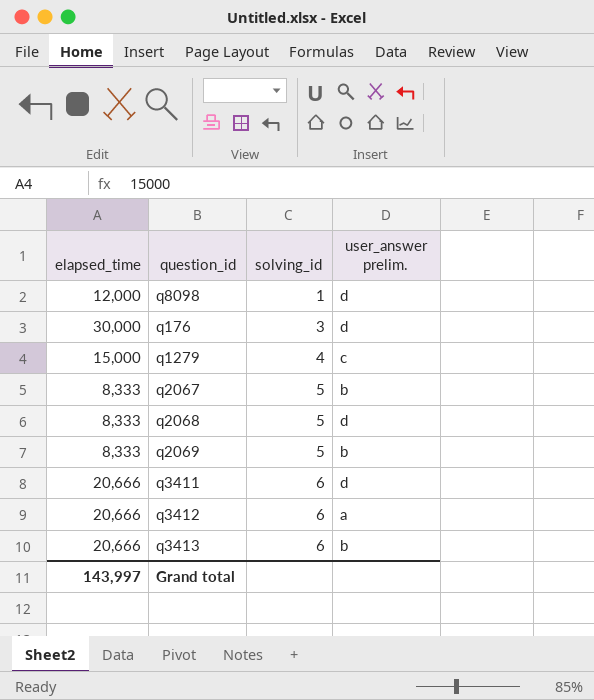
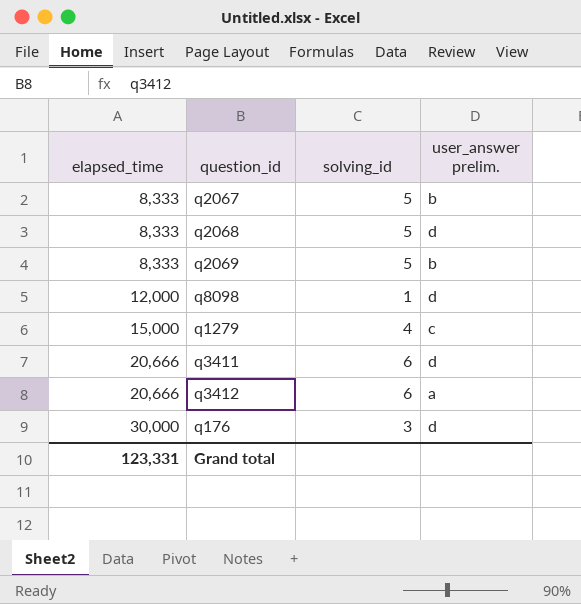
row order: solving_id ascending -> elapsed_time ascending
row q3413: 20,666 | 6 | b -> none
Grand total | elapsed_time: 143,997 -> 123,331

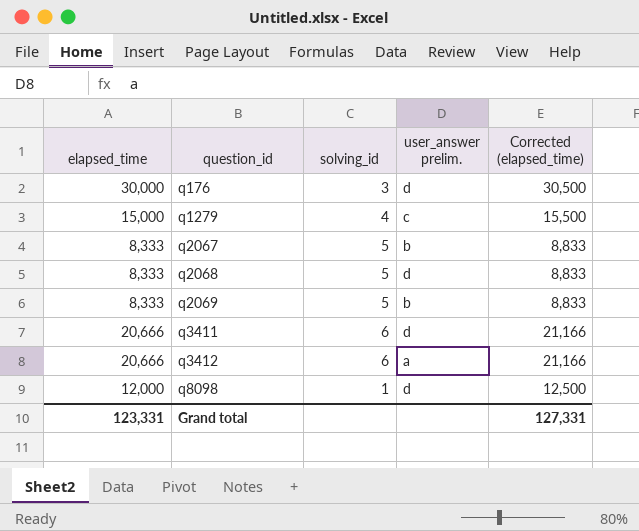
row order: elapsed_time ascending -> question_id ascending
column Corrected (elapsed_time) | formula: none -> [elapsed_time] + 500

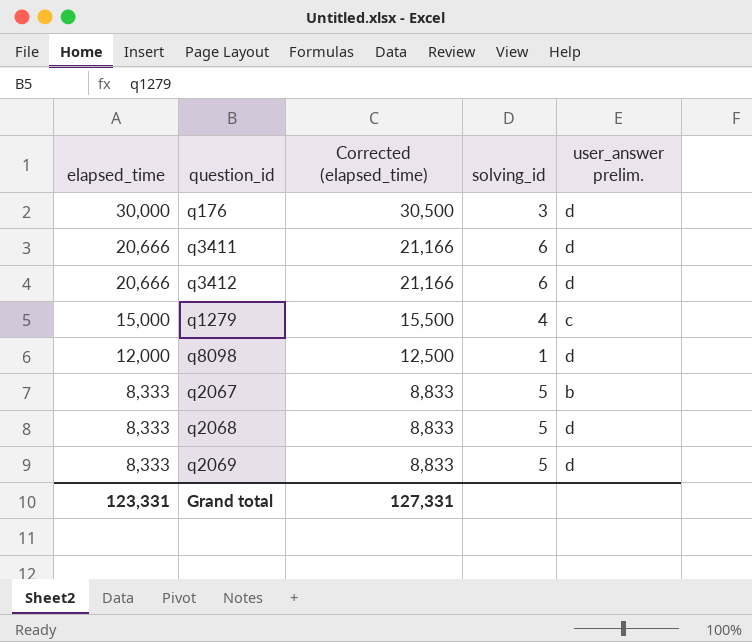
row order: question_id ascending -> elapsed_time descending
column Corrected (elapsed_time) | position: 5 -> 3
q3412 | user_answer prelim.: a -> d
q2069 | user_answer prelim.: b -> d

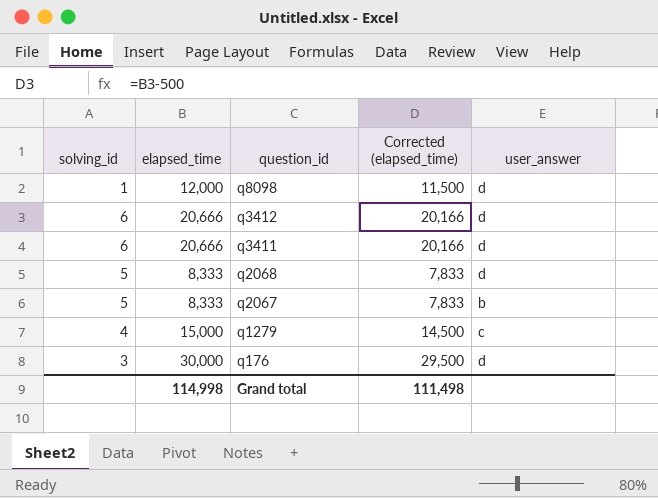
row order: elapsed_time descending -> question_id descending
column solving_id | position: 4 -> 1
column Corrected (elapsed_time) | formula: [elapsed_time] + 500 -> [elapsed_time] - 500
column name: user_answer prelim. -> user_answer
row q2069: 8,333 | 8,833 | 5 | d -> none
Grand total | elapsed_time: 123,331 -> 114,998
Grand total | Corrected (elapsed_time): 127,331 -> 111,498

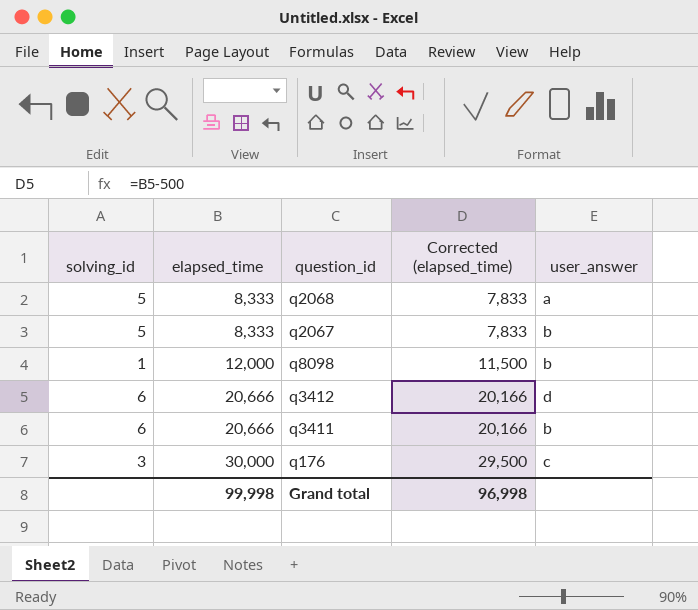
row order: question_id descending -> elapsed_time ascending
row q1279: 4 | 15,000 | 14,500 | c -> none
q2068 | user_answer: d -> a
q8098 | user_answer: d -> b
q3411 | user_answer: d -> b
q176 | user_answer: d -> c
Grand total | elapsed_time: 114,998 -> 99,998
Grand total | Corrected (elapsed_time): 111,498 -> 96,998

